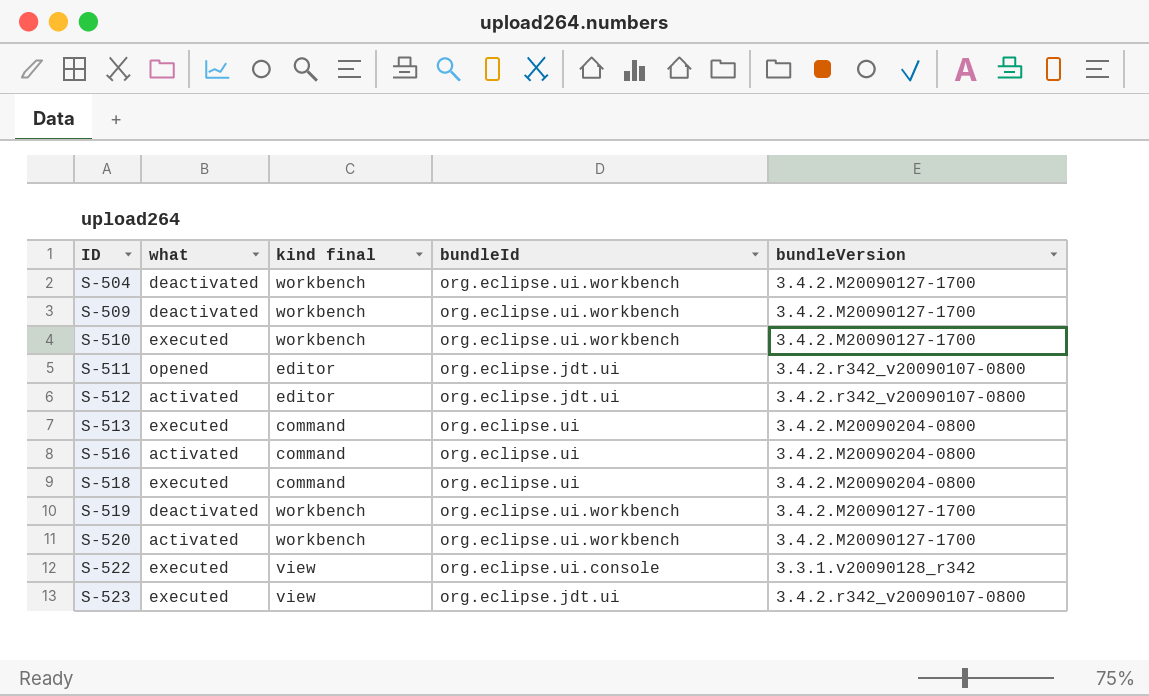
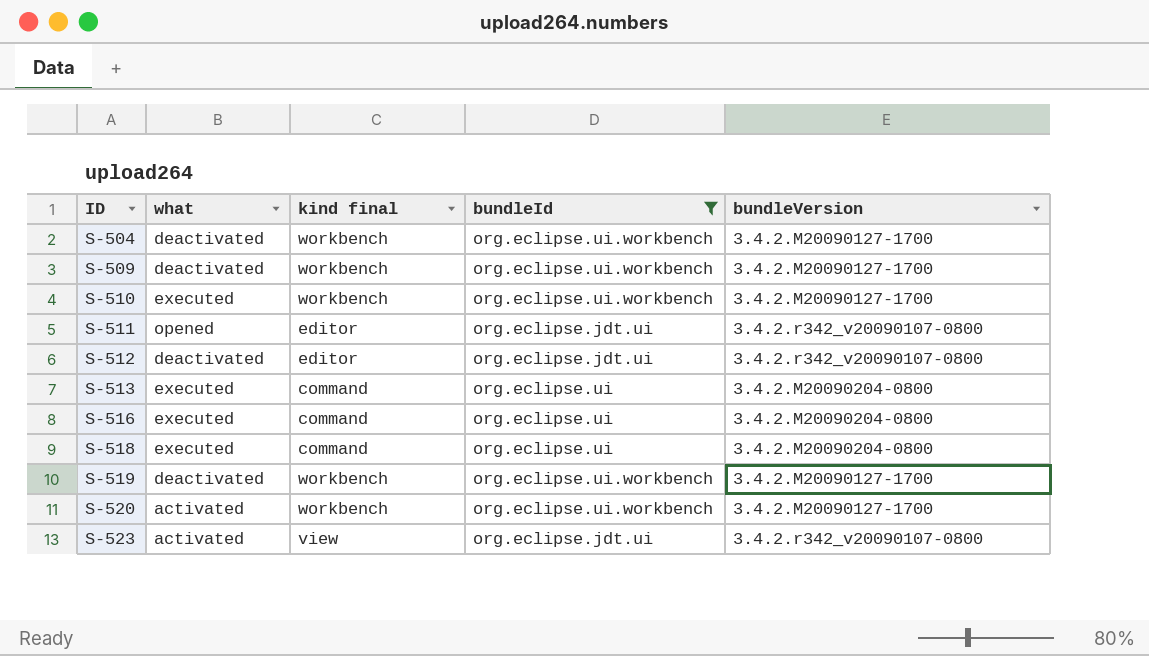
filter: none -> bundleId != org.eclipse.ui.console
S-512 | what: activated -> deactivated
S-516 | what: activated -> executed
S-523 | what: executed -> activated

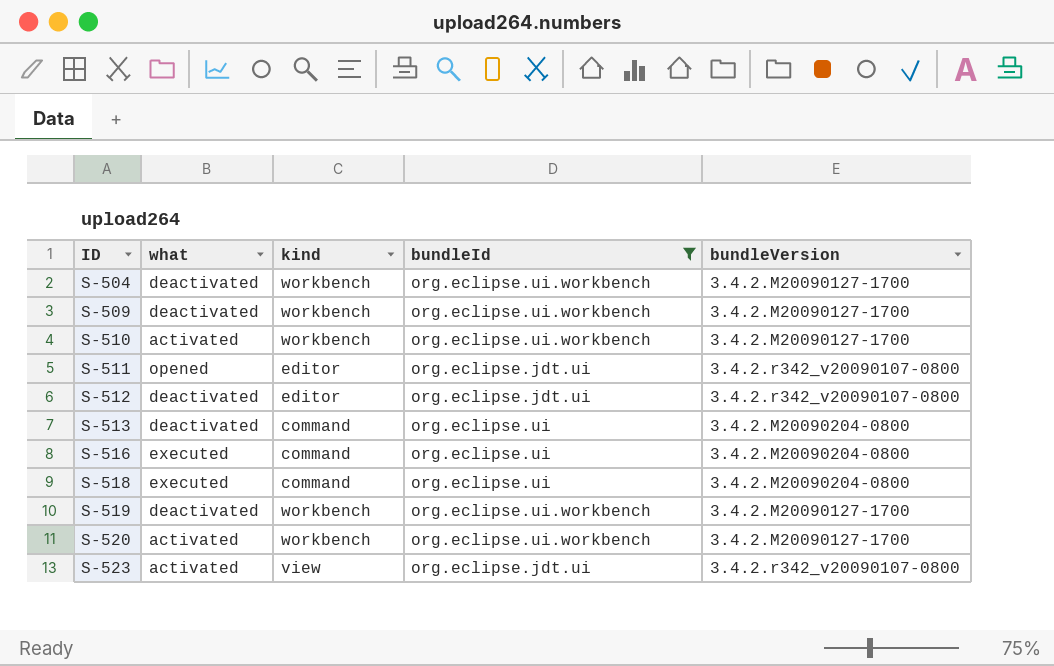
column name: kind final -> kind
S-510 | what: executed -> activated
S-513 | what: executed -> deactivated

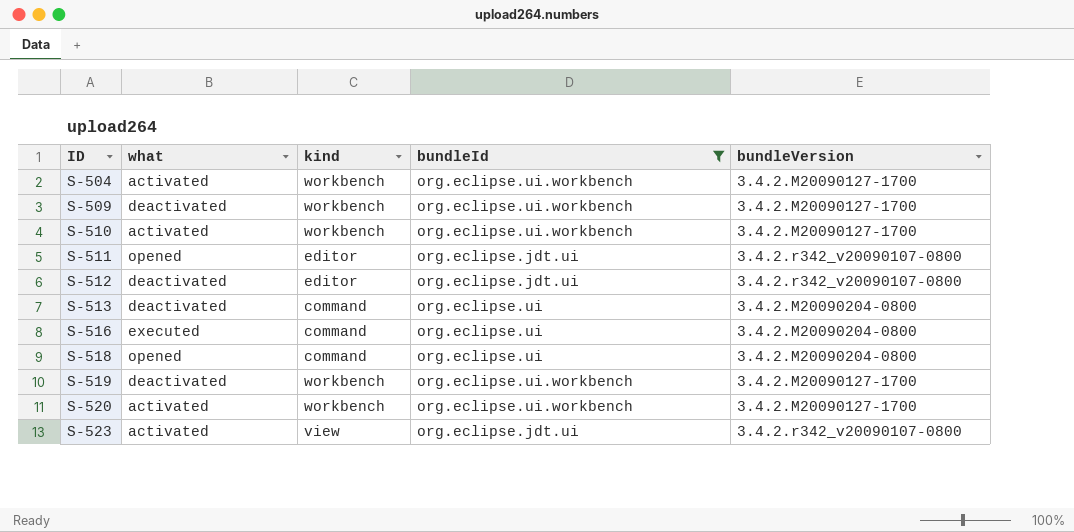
S-504 | what: deactivated -> activated
S-518 | what: executed -> opened

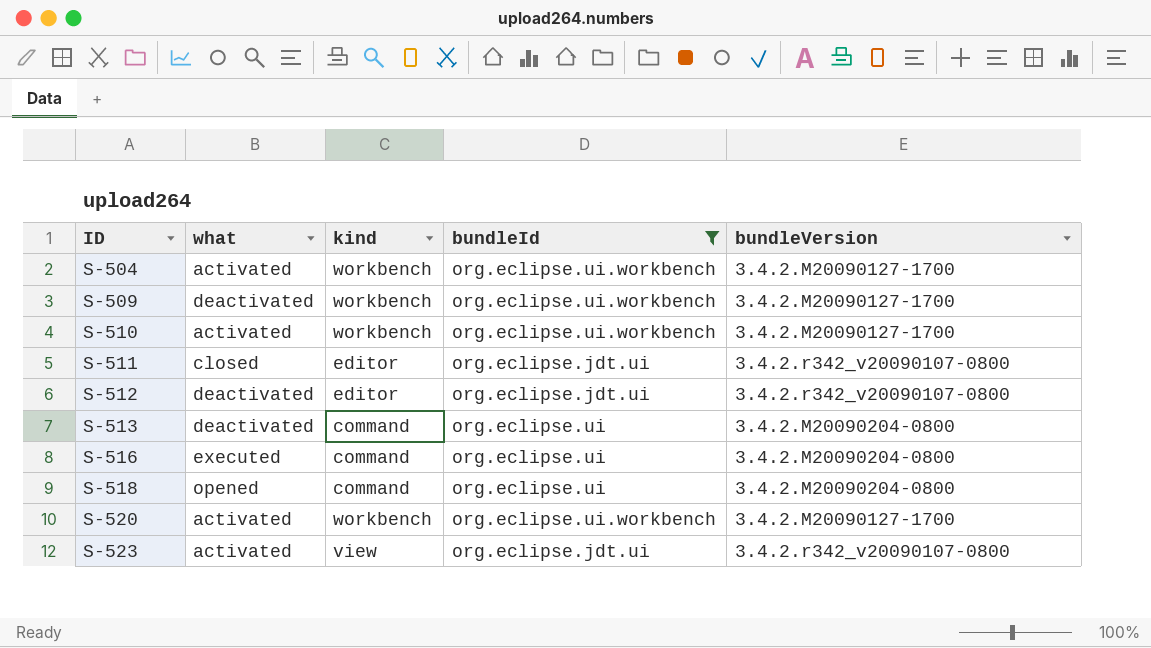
row S-519: deactivated | workbench | org.eclipse.ui.workbench | 3.4.2.M20090127-1700 -> none
S-511 | what: opened -> closed

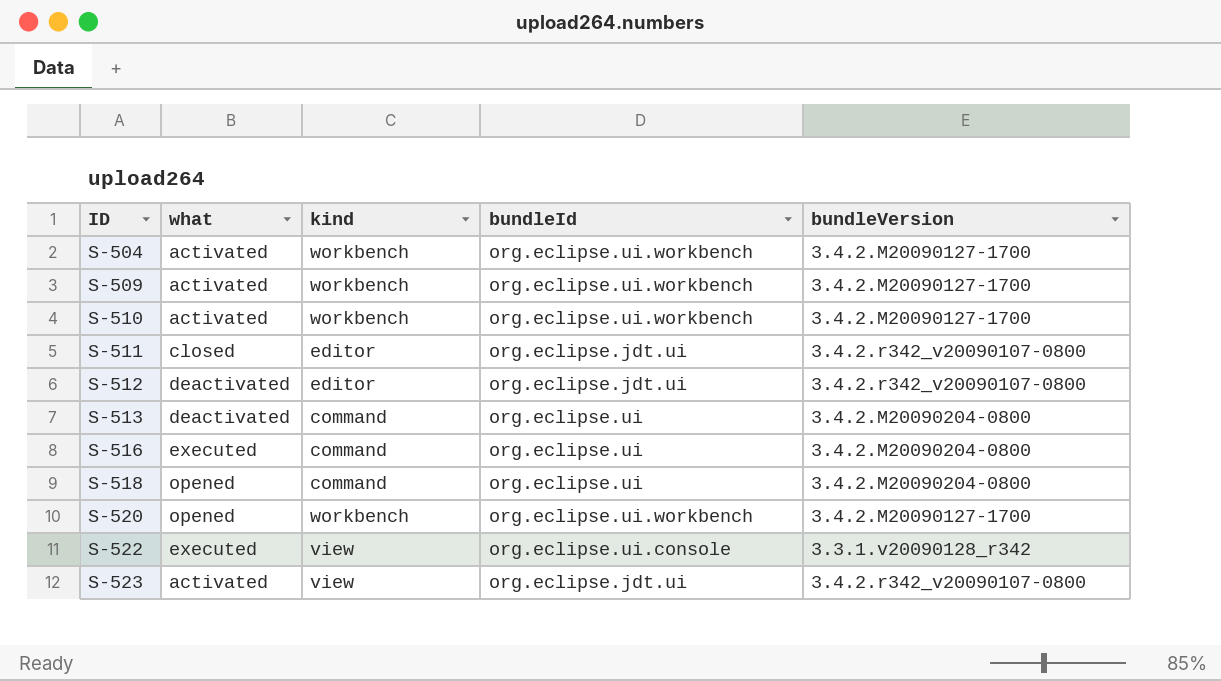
filter: bundleId != org.eclipse.ui.console -> none
S-509 | what: deactivated -> activated
S-520 | what: activated -> opened

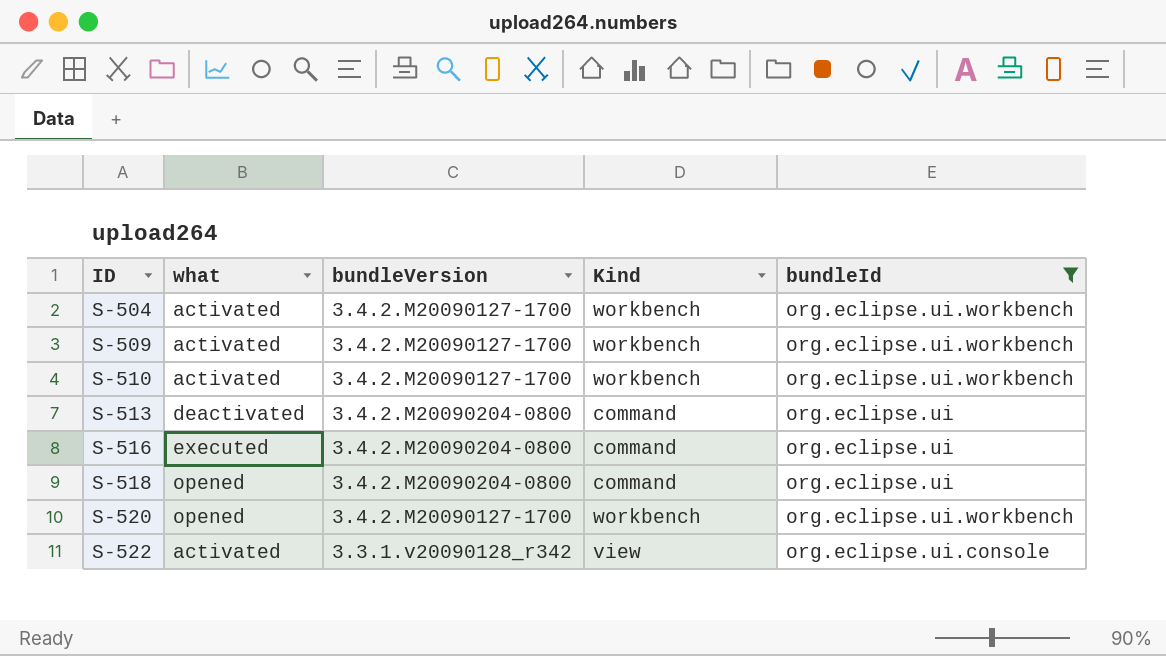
filter: none -> bundleId != org.eclipse.jdt.ui
column bundleVersion | position: 5 -> 3
column name: kind -> Kind
S-522 | what: executed -> activated

